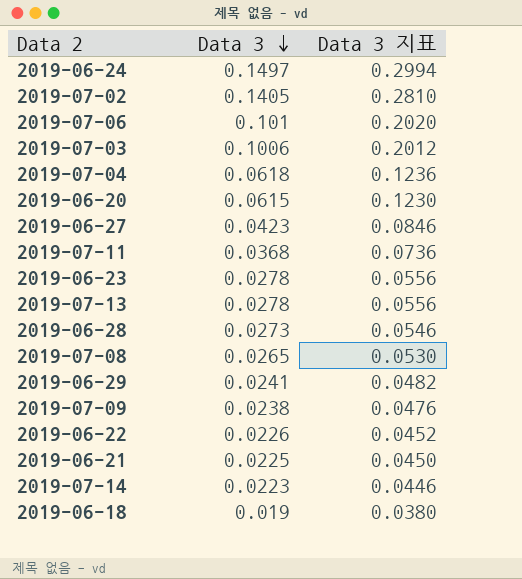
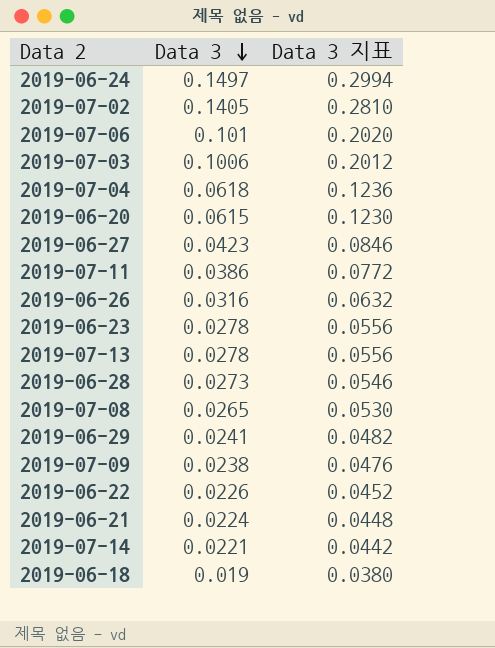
2019-07-11 | Data 3: 0.0368 -> 0.0386
2019-07-11 | Data 3 지표: 0.0736 -> 0.0772
row 2019-06-26: none -> 0.0316 | 0.0632
2019-06-21 | Data 3: 0.0225 -> 0.0224
2019-06-21 | Data 3 지표: 0.0450 -> 0.0448
2019-07-14 | Data 3: 0.0223 -> 0.0221
2019-07-14 | Data 3 지표: 0.0446 -> 0.0442

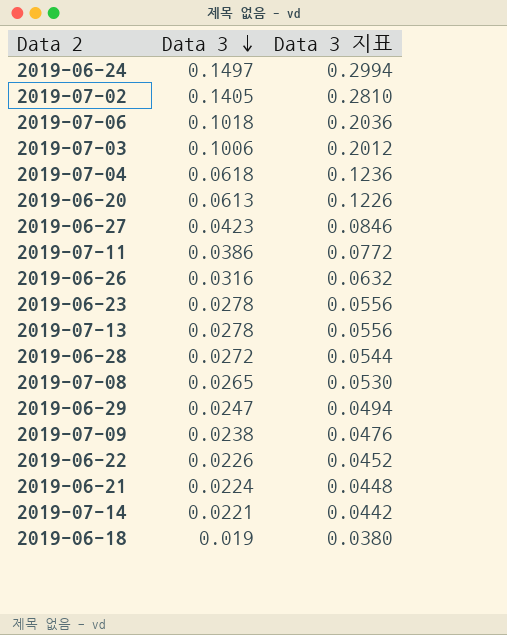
2019-07-06 | Data 3: 0.101 -> 0.1018
2019-07-06 | Data 3 지표: 0.2020 -> 0.2036
2019-06-20 | Data 3: 0.0615 -> 0.0613
2019-06-20 | Data 3 지표: 0.1230 -> 0.1226
2019-06-28 | Data 3: 0.0273 -> 0.0272
2019-06-28 | Data 3 지표: 0.0546 -> 0.0544
2019-06-29 | Data 3: 0.0241 -> 0.0247
2019-06-29 | Data 3 지표: 0.0482 -> 0.0494

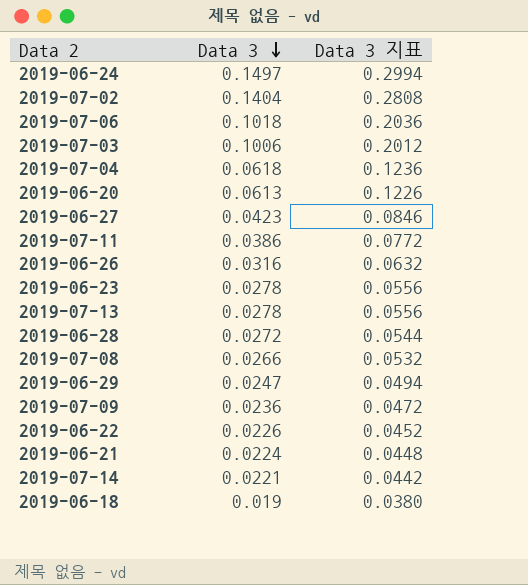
2019-07-02 | Data 3: 0.1405 -> 0.1404
2019-07-02 | Data 3 지표: 0.2810 -> 0.2808
2019-07-08 | Data 3: 0.0265 -> 0.0266
2019-07-08 | Data 3 지표: 0.0530 -> 0.0532
2019-07-09 | Data 3: 0.0238 -> 0.0236
2019-07-09 | Data 3 지표: 0.0476 -> 0.0472

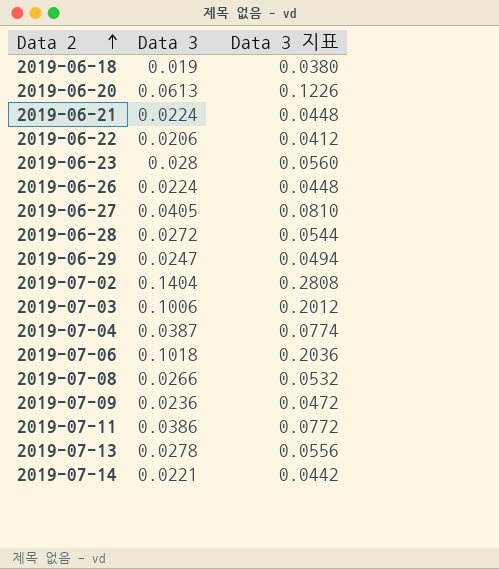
row order: Data 3 descending -> Data 2 ascending
row 2019-06-24: 0.1497 | 0.2994 -> none
2019-06-22 | Data 3: 0.0226 -> 0.0206
2019-06-22 | Data 3 지표: 0.0452 -> 0.0412
2019-06-23 | Data 3: 0.0278 -> 0.028
2019-06-23 | Data 3 지표: 0.0556 -> 0.0560
2019-06-26 | Data 3: 0.0316 -> 0.0224
2019-06-26 | Data 3 지표: 0.0632 -> 0.0448
2019-06-27 | Data 3: 0.0423 -> 0.0405
2019-06-27 | Data 3 지표: 0.0846 -> 0.0810
2019-07-04 | Data 3: 0.0618 -> 0.0387
2019-07-04 | Data 3 지표: 0.1236 -> 0.0774

